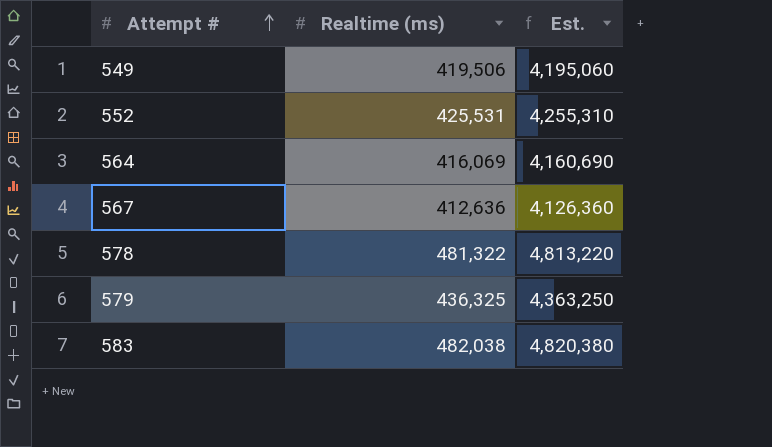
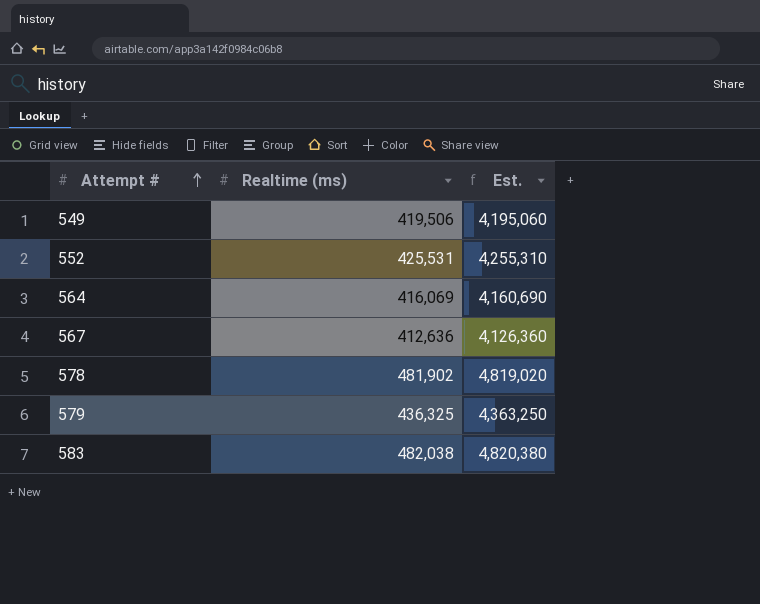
578 | Realtime (ms): 481,322 -> 481,902
578 | Est.: 4,813,220 -> 4,819,020

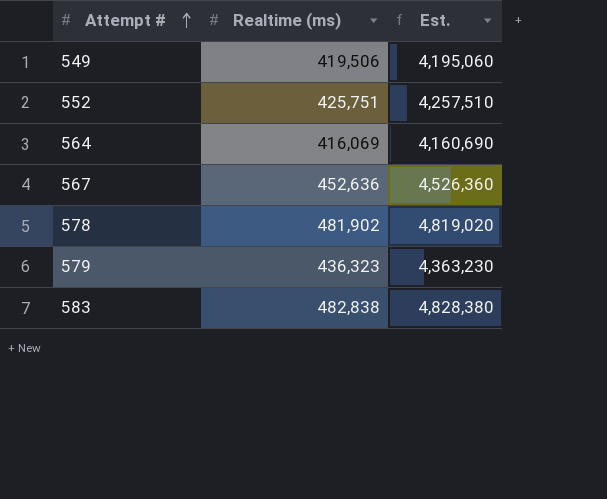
552 | Realtime (ms): 425,531 -> 425,751
552 | Est.: 4,255,310 -> 4,257,510
567 | Realtime (ms): 412,636 -> 452,636
567 | Est.: 4,126,360 -> 4,526,360
579 | Realtime (ms): 436,325 -> 436,323
579 | Est.: 4,363,250 -> 4,363,230
583 | Realtime (ms): 482,038 -> 482,838
583 | Est.: 4,820,380 -> 4,828,380

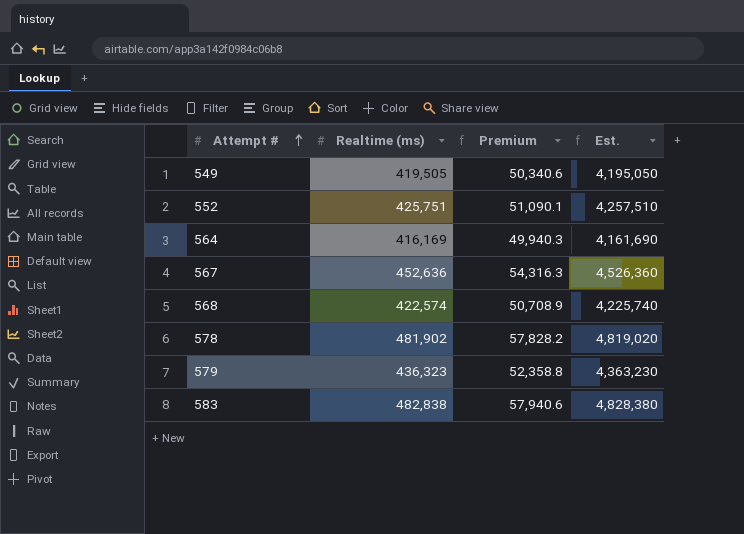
column Premium | formula: none -> [Realtime (ms)] * 0.12
549 | Realtime (ms): 419,506 -> 419,505
549 | Est.: 4,195,060 -> 4,195,050
564 | Realtime (ms): 416,069 -> 416,169
564 | Est.: 4,160,690 -> 4,161,690
row 568: none -> 422,574 | 50,708.9 | 4,225,740

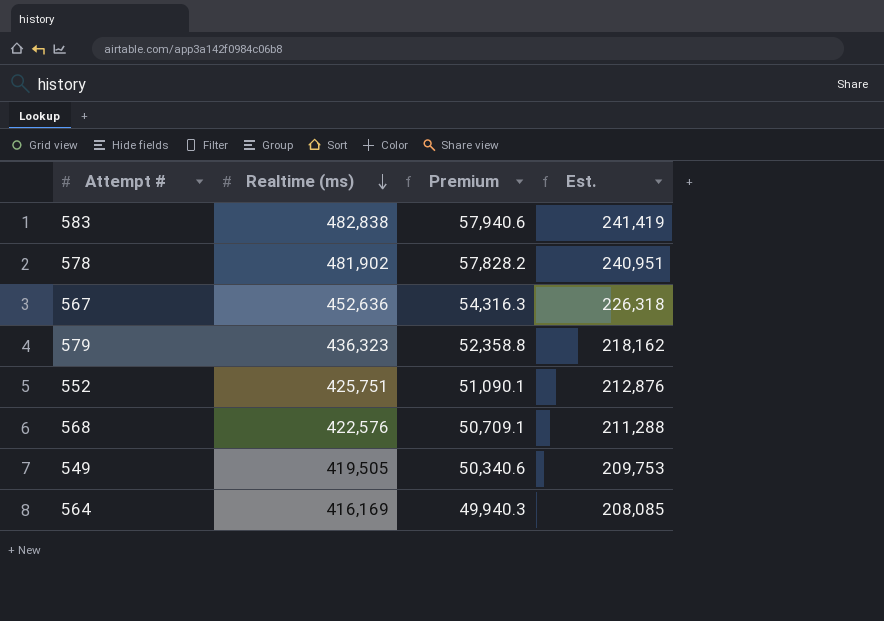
row order: Attempt # ascending -> Realtime (ms) descending
column Est. | formula: [Realtime (ms)] * 10 -> [Realtime (ms)] * 0.5
568 | Realtime (ms): 422,574 -> 422,576
568 | Premium: 50,708.9 -> 50,709.1

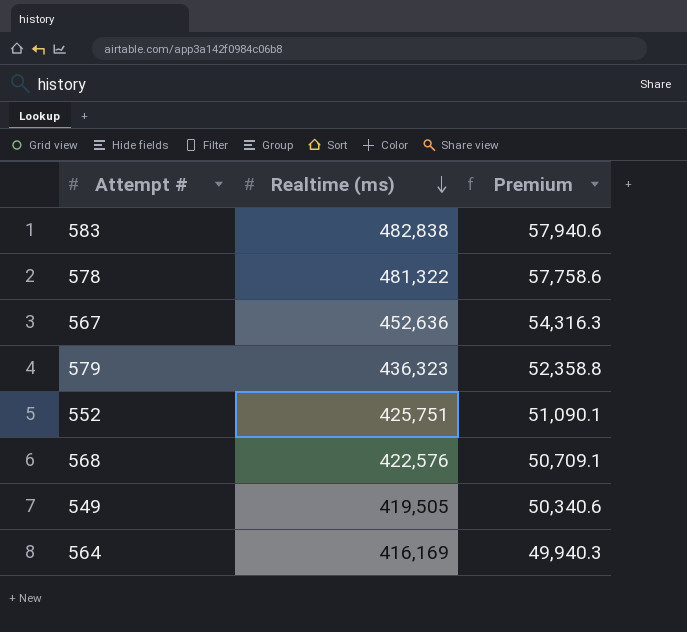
column Est. | formula: [Realtime (ms)] * 0.5 -> none
578 | Realtime (ms): 481,902 -> 481,322
578 | Premium: 57,828.2 -> 57,758.6

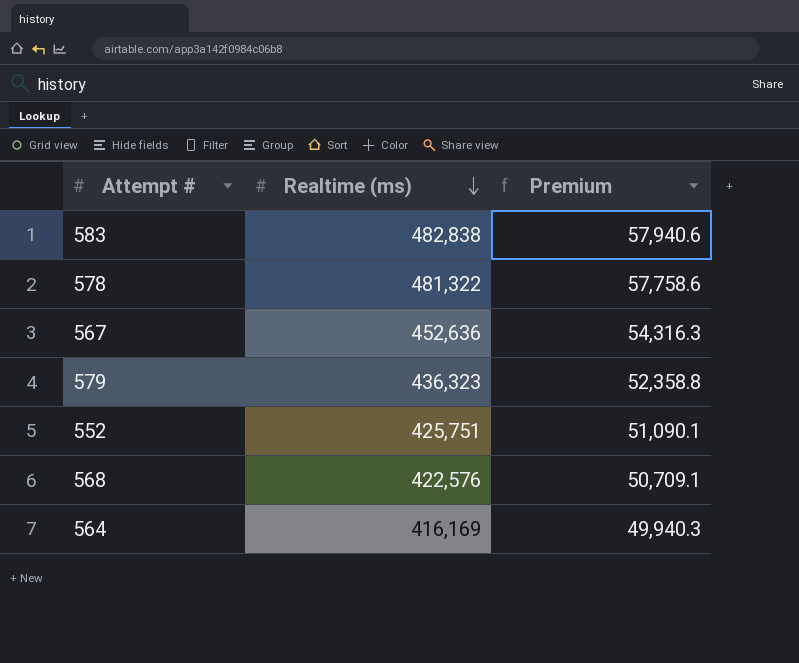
row 549: 419,505 | 50,340.6 -> none

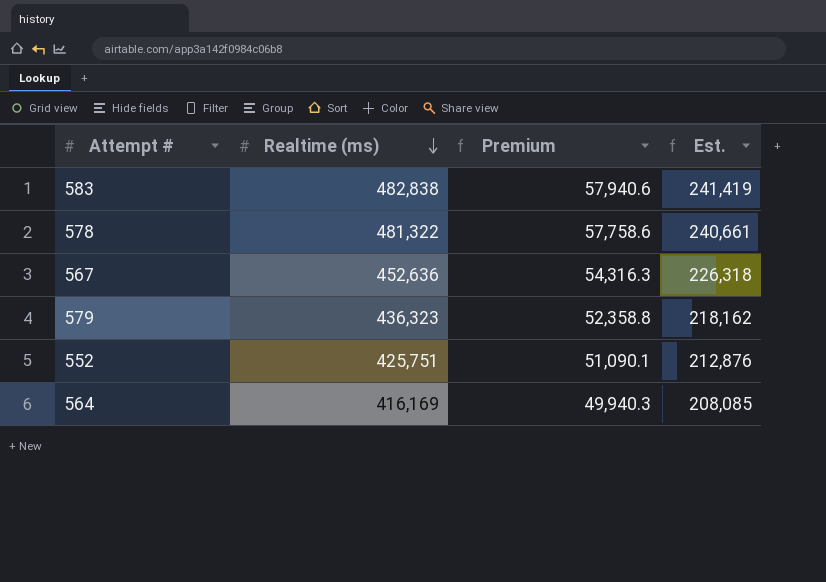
column Est. | formula: none -> [Realtime (ms)] * 0.5
row 568: 422,576 | 50,709.1 -> none

